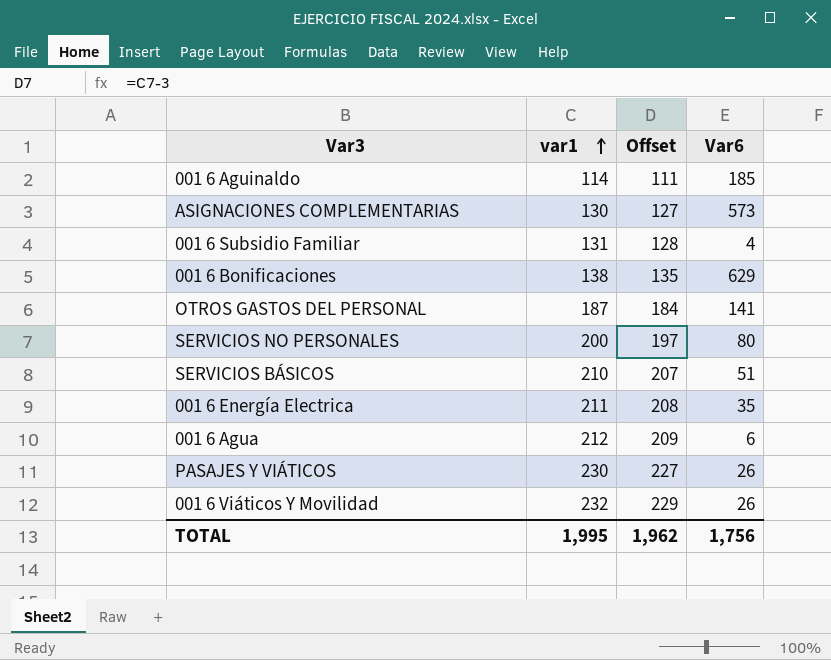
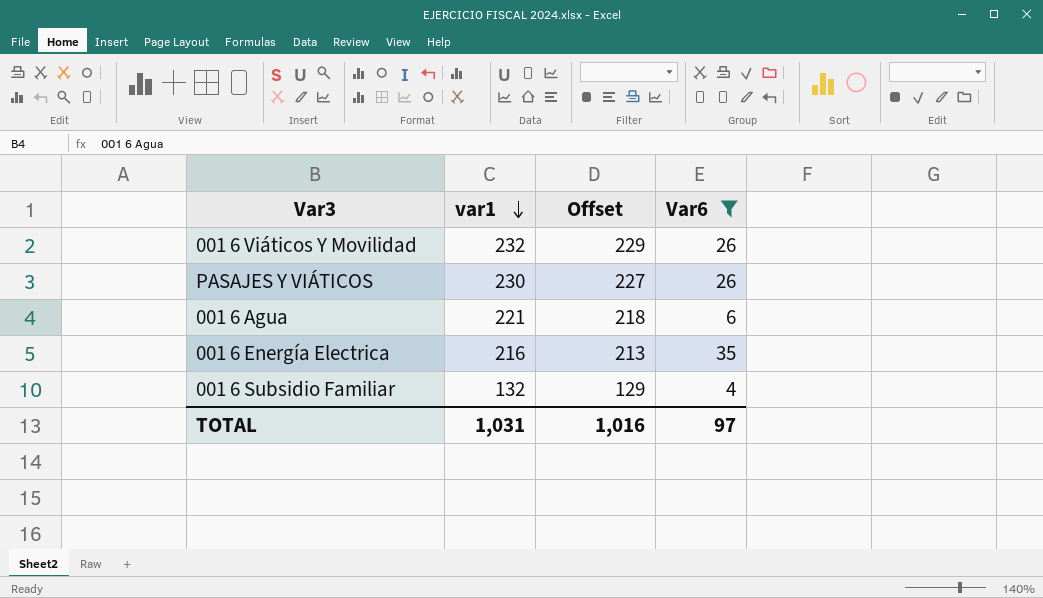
filter: none -> Var6 <= 35
row order: var1 ascending -> var1 descending
001 6 Agua | var1: 212 -> 221
001 6 Agua | Offset: 209 -> 218
001 6 Energía Electrica | var1: 211 -> 216
001 6 Energía Electrica | Offset: 208 -> 213
001 6 Subsidio Familiar | var1: 131 -> 132
001 6 Subsidio Familiar | Offset: 128 -> 129
TOTAL | var1: 1,995 -> 1,031
TOTAL | Offset: 1,962 -> 1,016
TOTAL | Var6: 1,756 -> 97

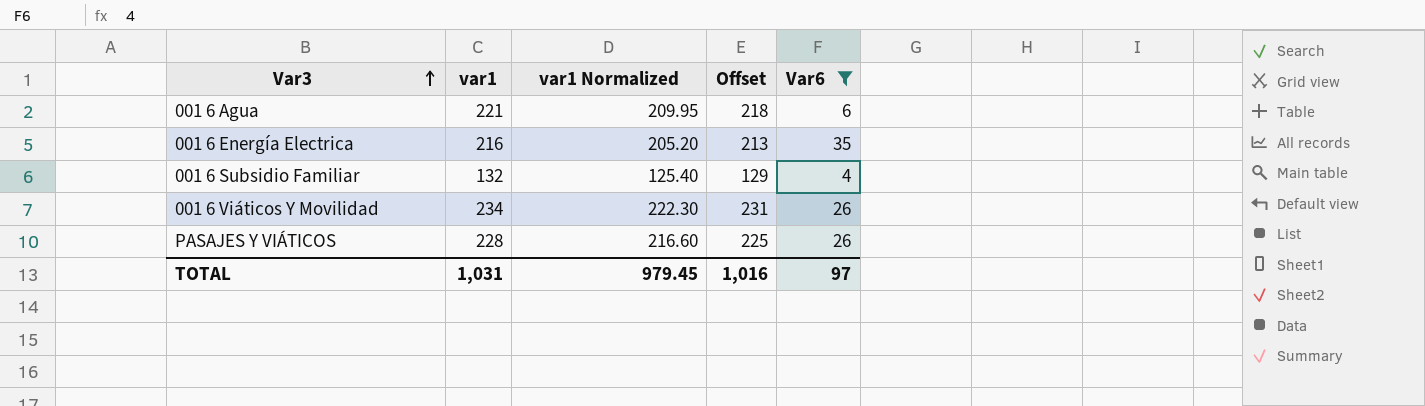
row order: var1 descending -> Var3 ascending
column var1 Normalized | formula: none -> [var1] * 0.95
001 6 Viáticos Y Movilidad | var1: 232 -> 234
001 6 Viáticos Y Movilidad | Offset: 229 -> 231
PASAJES Y VIÁTICOS | var1: 230 -> 228
PASAJES Y VIÁTICOS | Offset: 227 -> 225

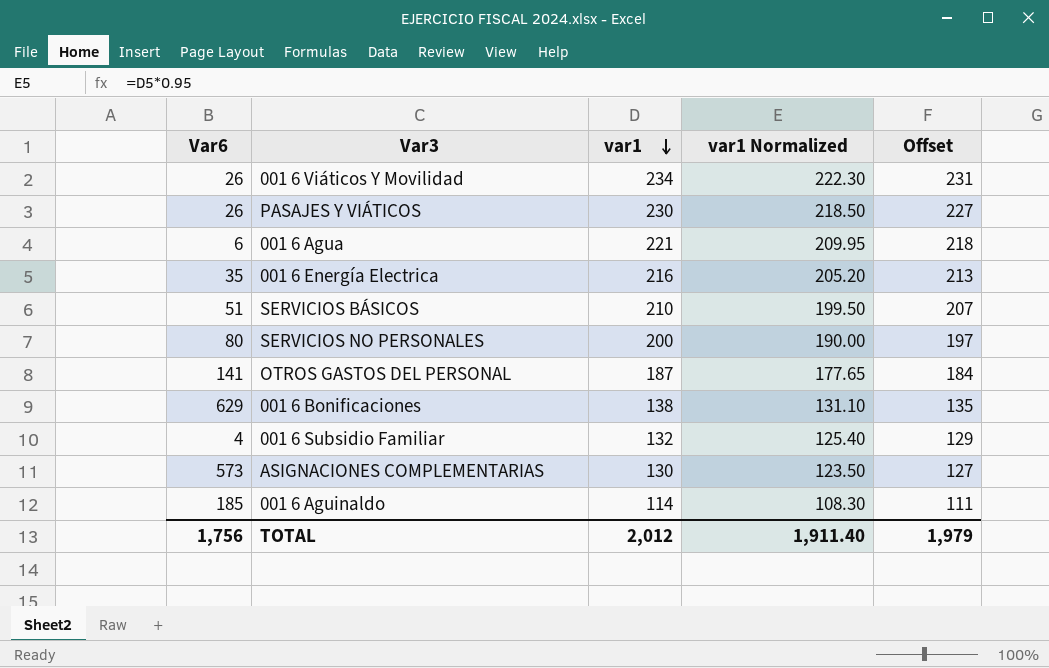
filter: Var6 <= 35 -> none
row order: Var3 ascending -> var1 descending
column Var6 | position: 5 -> 1
PASAJES Y VIÁTICOS | var1: 228 -> 230
PASAJES Y VIÁTICOS | var1 Normalized: 216.60 -> 218.50
PASAJES Y VIÁTICOS | Offset: 225 -> 227
TOTAL | Var6: 97 -> 1,756
TOTAL | var1: 1,031 -> 2,012
TOTAL | var1 Normalized: 979.45 -> 1,911.40
TOTAL | Offset: 1,016 -> 1,979

